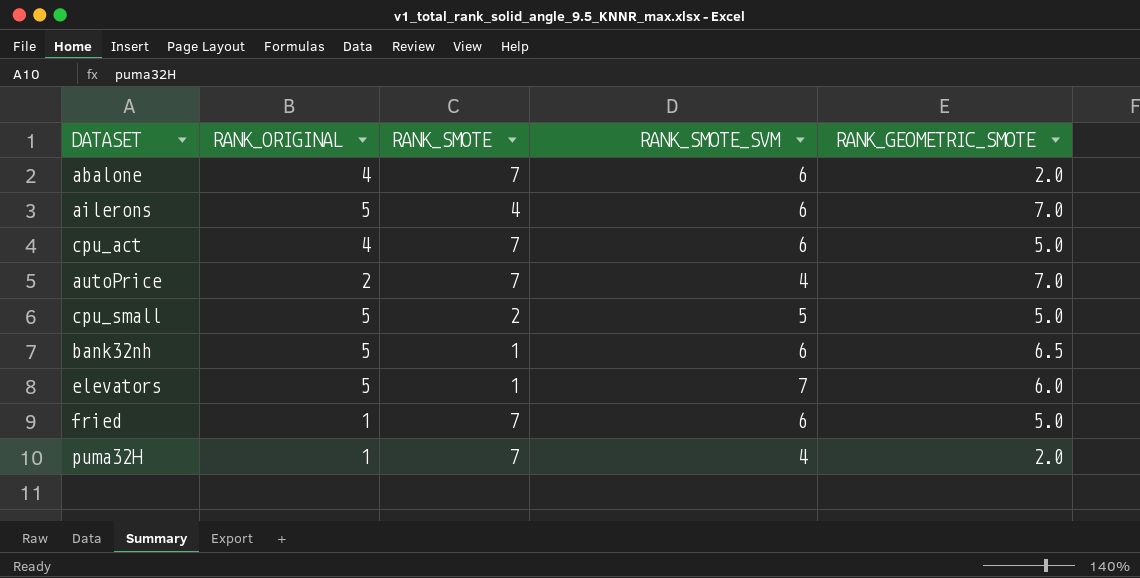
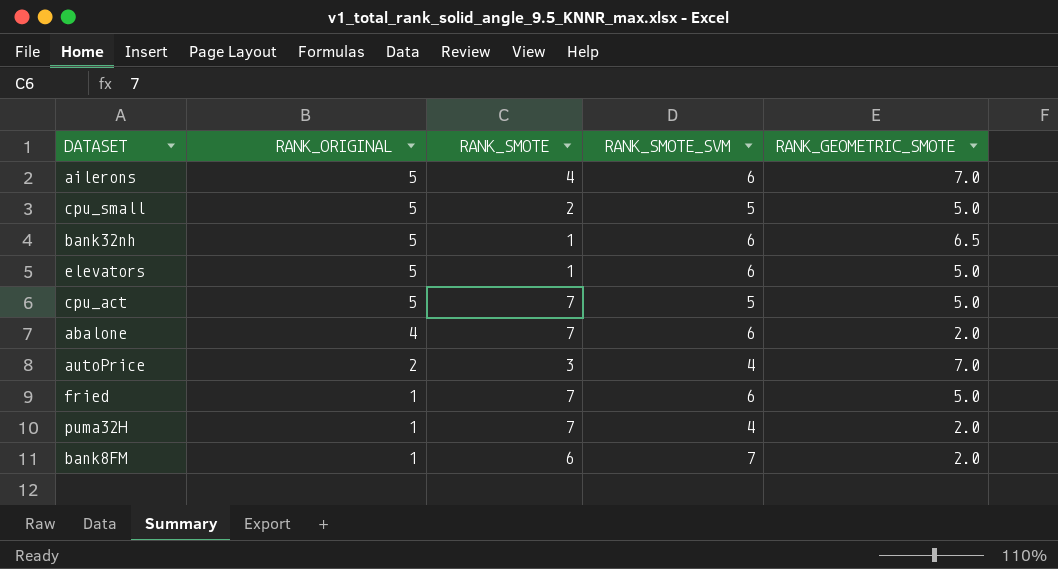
row order: none -> RANK_ORIGINAL descending
elevators | RANK_SMOTE_SVM: 7 -> 6
elevators | RANK_GEOMETRIC_SMOTE: 6.0 -> 5.0
cpu_act | RANK_ORIGINAL: 4 -> 5
cpu_act | RANK_SMOTE_SVM: 6 -> 5
autoPrice | RANK_SMOTE: 7 -> 3
row bank8FM: none -> 1 | 6 | 7 | 2.0

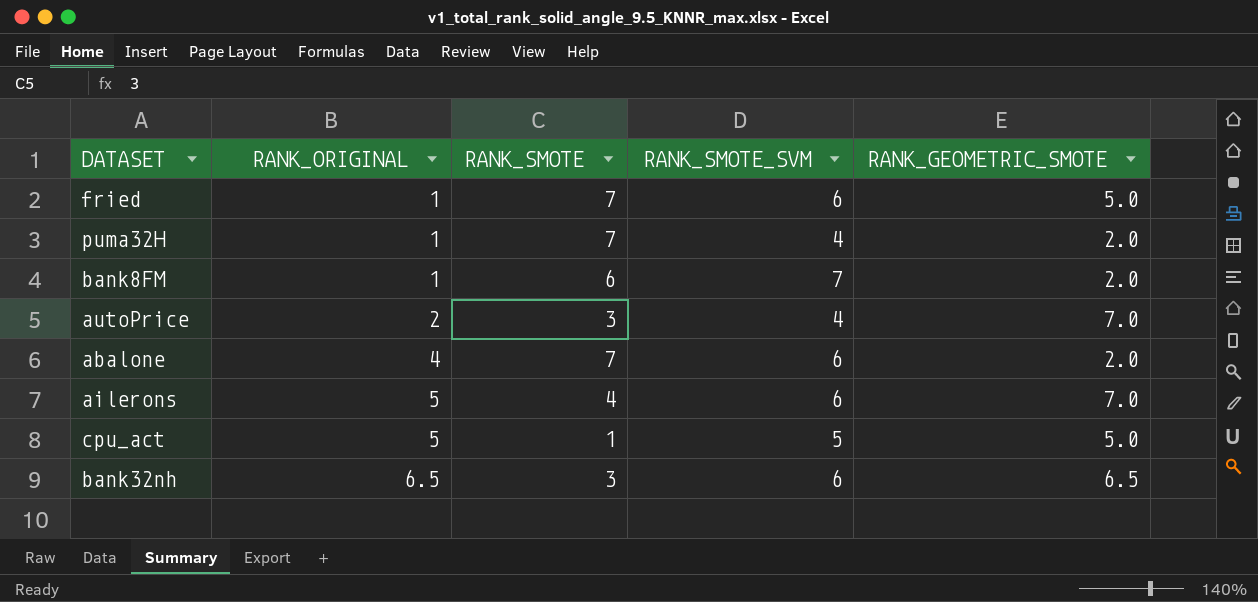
row order: RANK_ORIGINAL descending -> RANK_ORIGINAL ascending
row cpu_small: 5 | 2 | 5 | 5.0 -> none
row elevators: 5 | 1 | 6 | 5.0 -> none
cpu_act | RANK_SMOTE: 7 -> 1
bank32nh | RANK_ORIGINAL: 5 -> 6.5
bank32nh | RANK_SMOTE: 1 -> 3

